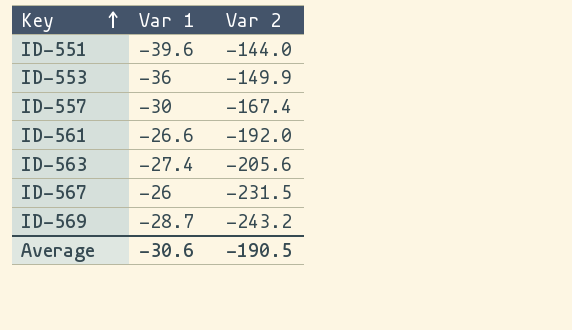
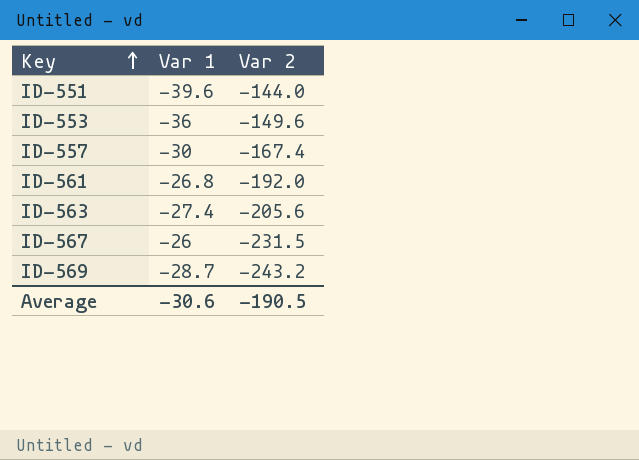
ID-553 | Var 2: -149.9 -> -149.6
ID-561 | Var 1: -26.6 -> -26.8

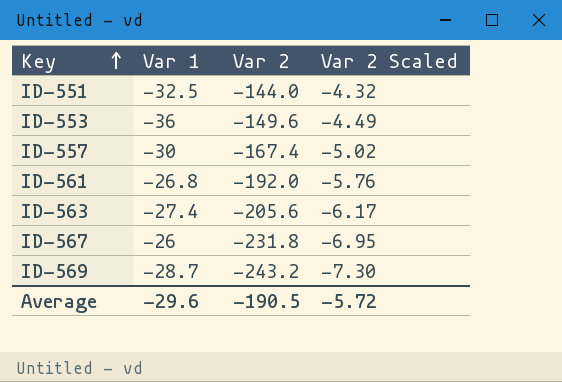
column Var 2 Scaled | formula: none -> [Var 2] * 0.03
ID-551 | Var 1: -39.6 -> -32.5
ID-567 | Var 2: -231.5 -> -231.8
Average | Var 1: -30.6 -> -29.6

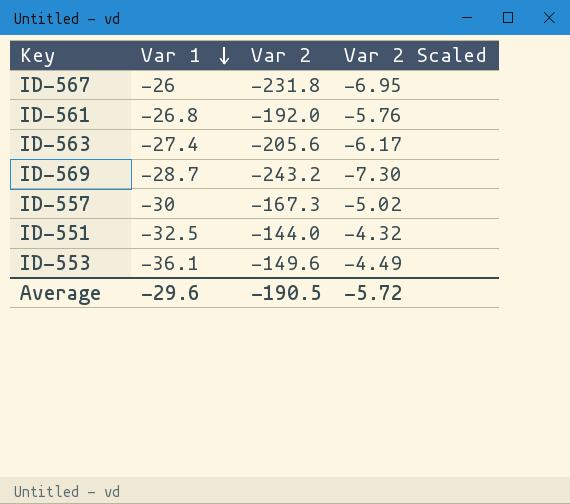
row order: Key ascending -> Var 1 descending
ID-557 | Var 2: -167.4 -> -167.3
ID-553 | Var 1: -36 -> -36.1

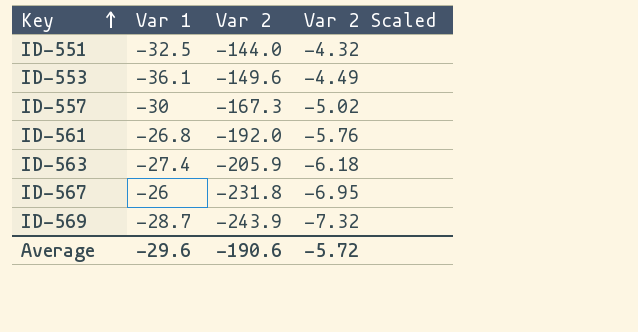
row order: Var 1 descending -> Key ascending
ID-563 | Var 2: -205.6 -> -205.9
ID-563 | Var 2 Scaled: -6.17 -> -6.18
ID-569 | Var 2: -243.2 -> -243.9
ID-569 | Var 2 Scaled: -7.30 -> -7.32
Average | Var 2: -190.5 -> -190.6

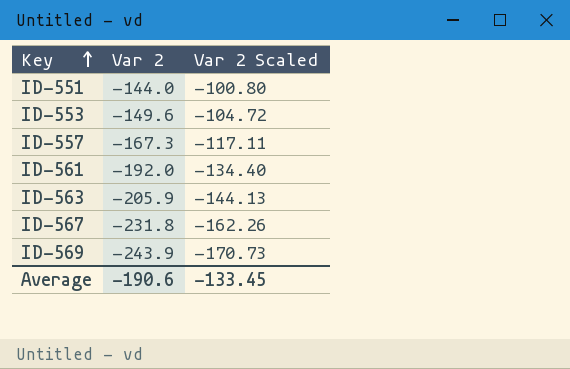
column Var 1 | position: 2 -> none
column Var 2 Scaled | formula: [Var 2] * 0.03 -> [Var 2] * 0.7
Average | Var 2 Scaled: -5.72 -> -133.45

